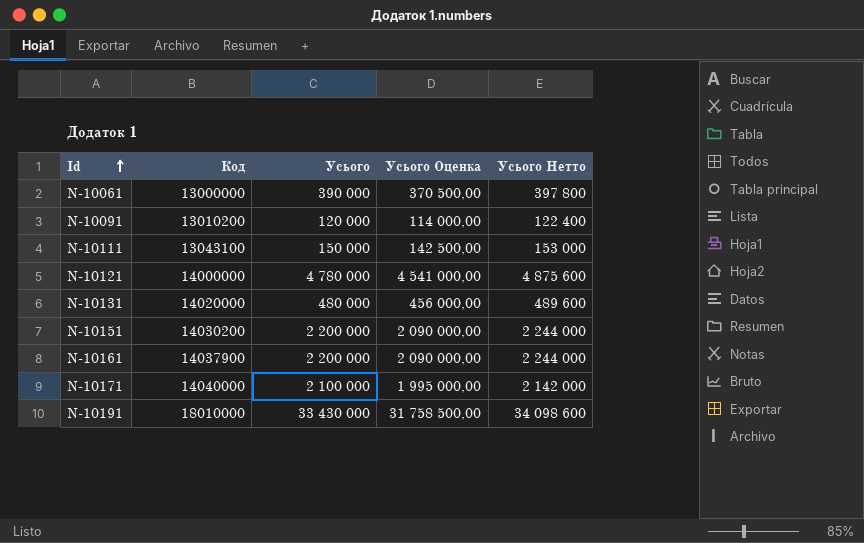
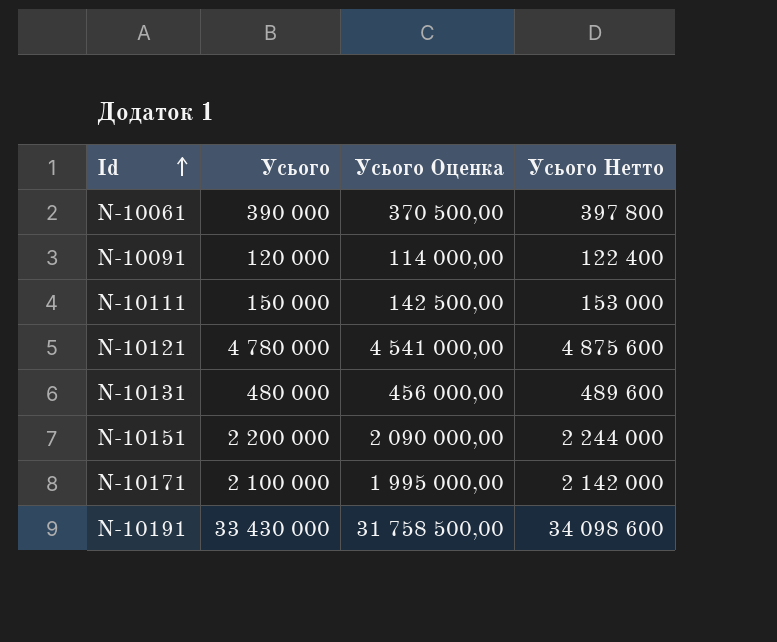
column Код | position: 2 -> none
row N-10161: 14037900 | 2 200 000 | 2 090 000,00 | 2 244 000 -> none

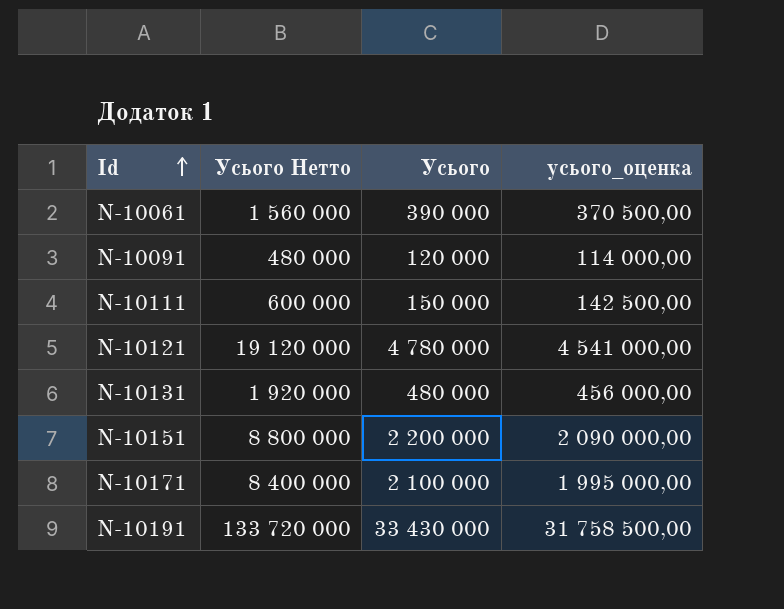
column Усього Нетто | formula: [Усього] * 1,02 -> [Усього] * 4
column Усього Нетто | position: 4 -> 2
column name: Усього Оценка -> усього_оценка

